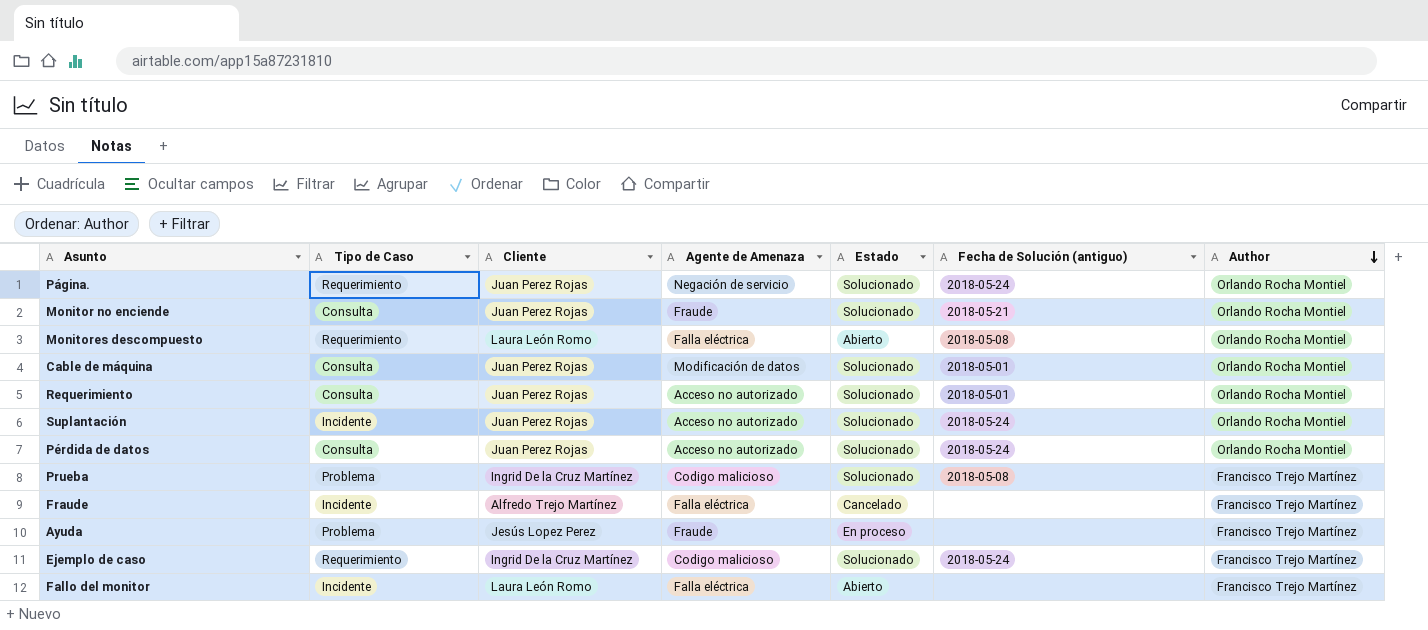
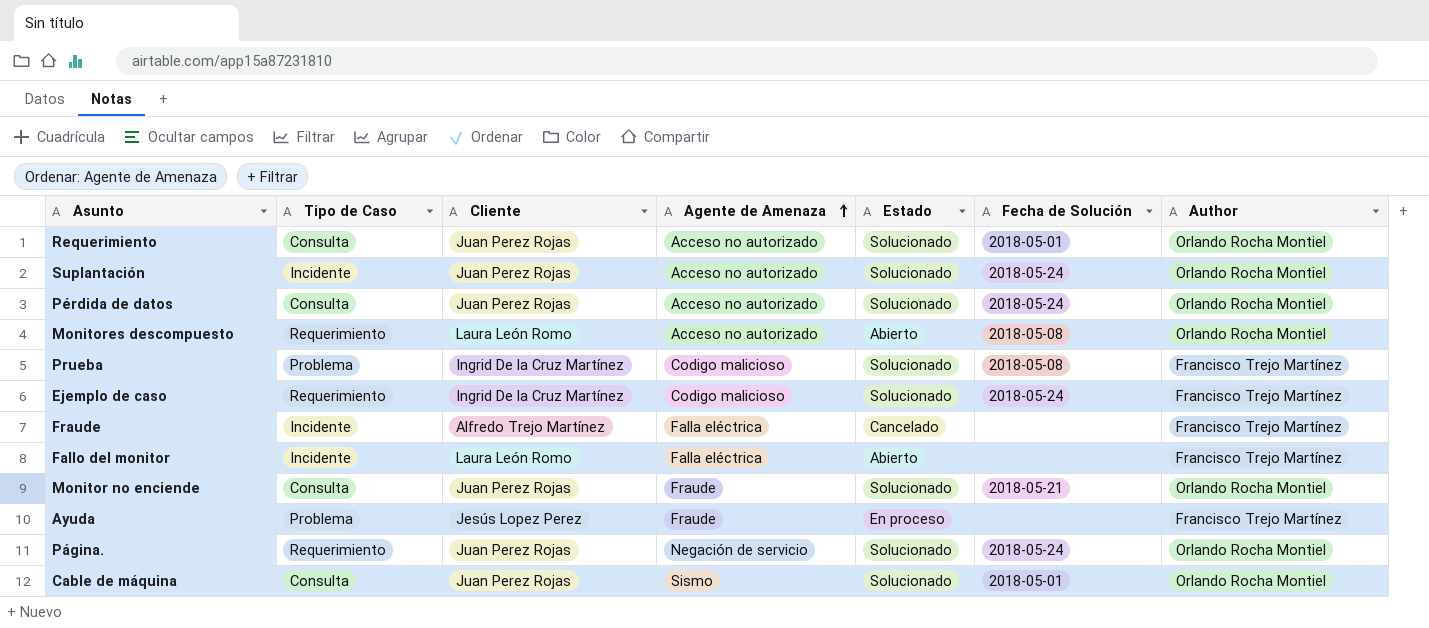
row order: Author descending -> Agente de Amenaza ascending
column name: Fecha de Solución (antiguo) -> Fecha de Solución
Monitores descompuesto | Agente de Amenaza: Falla eléctrica -> Acceso no autorizado
Cable de máquina | Agente de Amenaza: Modificación de datos -> Sismo

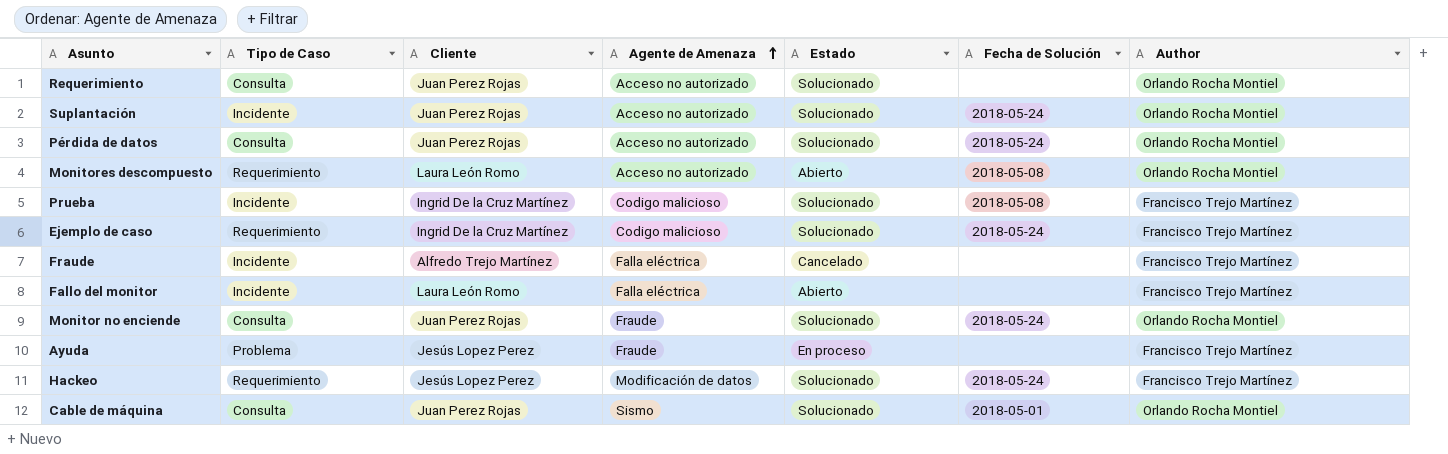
row Página.: Requerimiento | Juan Perez Rojas | Negación de servicio | Solucionado | 2018-05-24 | Orlando Rocha Montiel -> none
Requerimiento | Fecha de Solución: 2018-05-01 -> none
Prueba | Tipo de Caso: Problema -> Incidente
Monitor no enciende | Fecha de Solución: 2018-05-21 -> 2018-05-24
row Hackeo: none -> Requerimiento | Jesús Lopez Perez | Modificación de datos | Solucionado | 2018-05-24 | Francisco Trejo Martínez

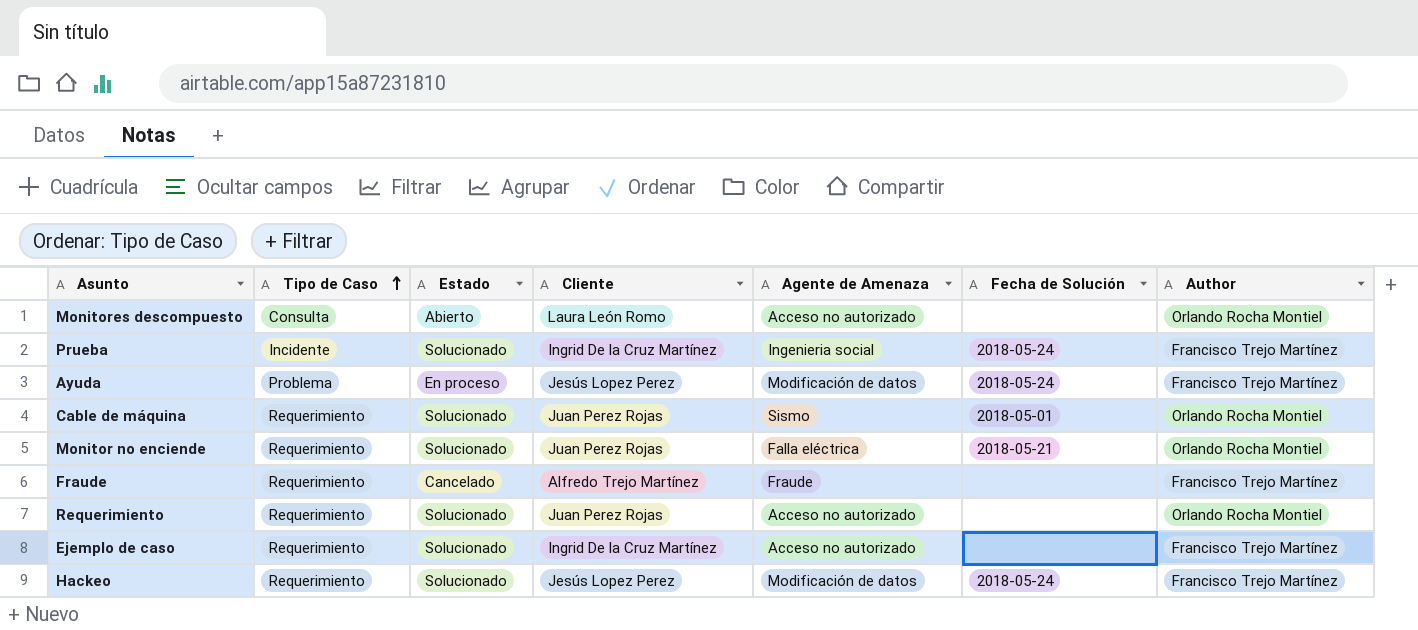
row order: Agente de Amenaza ascending -> Tipo de Caso ascending
column Estado | position: 5 -> 3
row Suplantación: Incidente | Juan Perez Rojas | Acceso no autorizado | Solucionado | 2018-05-24 | Orlando Rocha Montiel -> none
row Pérdida de datos: Consulta | Juan Perez Rojas | Acceso no autorizado | Solucionado | 2018-05-24 | Orlando Rocha Montiel -> none
row Fallo del monitor: Incidente | Laura León Romo | Falla eléctrica | Abierto | none | Francisco Trejo Martínez -> none
Monitores descompuesto | Tipo de Caso: Requerimiento -> Consulta
Monitores descompuesto | Fecha de Solución: 2018-05-08 -> none
Prueba | Agente de Amenaza: Codigo malicioso -> Ingenieria social
Prueba | Fecha de Solución: 2018-05-08 -> 2018-05-24
Ayuda | Agente de Amenaza: Fraude -> Modificación de datos
Ayuda | Fecha de Solución: none -> 2018-05-24
Cable de máquina | Tipo de Caso: Consulta -> Requerimiento
Monitor no enciende | Tipo de Caso: Consulta -> Requerimiento
Monitor no enciende | Agente de Amenaza: Fraude -> Falla eléctrica
Monitor no enciende | Fecha de Solución: 2018-05-24 -> 2018-05-21
Fraude | Tipo de Caso: Incidente -> Requerimiento
Fraude | Agente de Amenaza: Falla eléctrica -> Fraude
Requerimiento | Tipo de Caso: Consulta -> Requerimiento
Ejemplo de caso | Agente de Amenaza: Codigo malicioso -> Acceso no autorizado
Ejemplo de caso | Fecha de Solución: 2018-05-24 -> none

